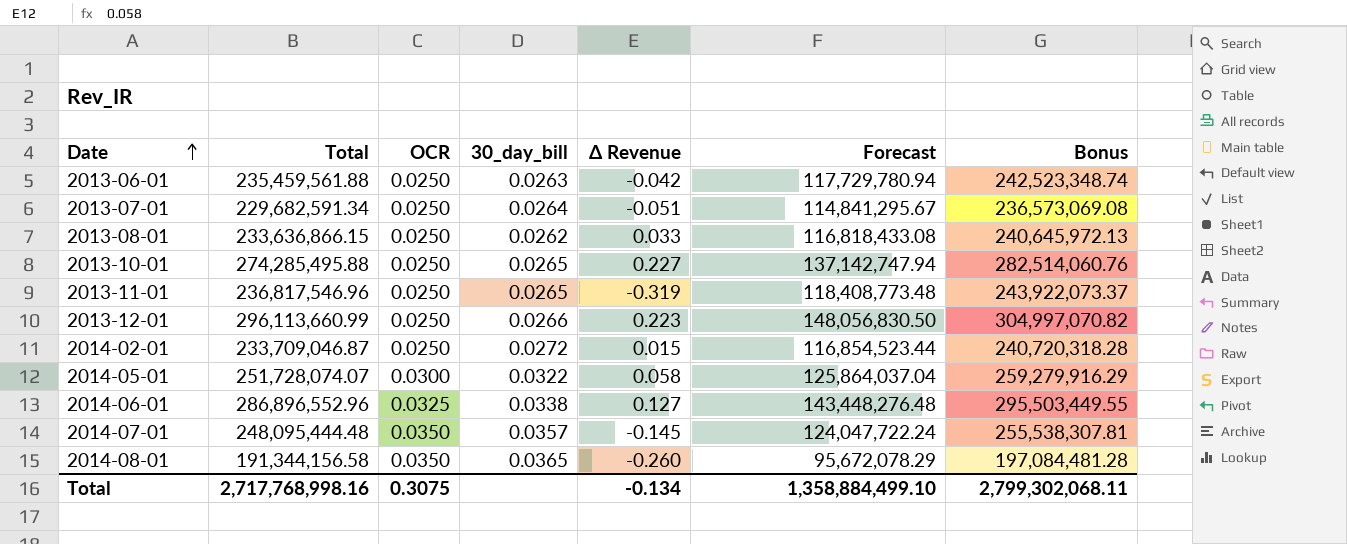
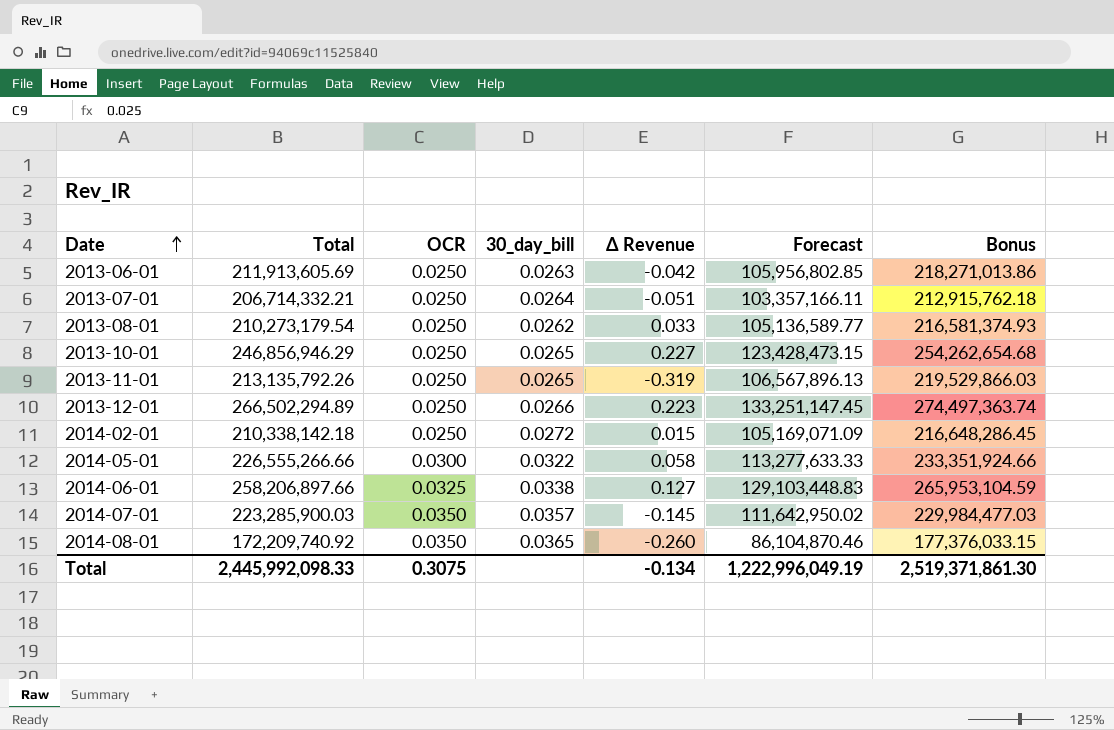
2013-06-01 | Total: 235,459,561.88 -> 211,913,605.69
2013-06-01 | Forecast: 117,729,780.94 -> 105,956,802.85
2013-06-01 | Bonus: 242,523,348.74 -> 218,271,013.86
2013-07-01 | Total: 229,682,591.34 -> 206,714,332.21
2013-07-01 | Forecast: 114,841,295.67 -> 103,357,166.11
2013-07-01 | Bonus: 236,573,069.08 -> 212,915,762.18
2013-08-01 | Total: 233,636,866.15 -> 210,273,179.54
2013-08-01 | Forecast: 116,818,433.08 -> 105,136,589.77
2013-08-01 | Bonus: 240,645,972.13 -> 216,581,374.93
2013-10-01 | Total: 274,285,495.88 -> 246,856,946.29
2013-10-01 | Forecast: 137,142,747.94 -> 123,428,473.15
2013-10-01 | Bonus: 282,514,060.76 -> 254,262,654.68
2013-11-01 | Total: 236,817,546.96 -> 213,135,792.26
2013-11-01 | Forecast: 118,408,773.48 -> 106,567,896.13
2013-11-01 | Bonus: 243,922,073.37 -> 219,529,866.03
2013-12-01 | Total: 296,113,660.99 -> 266,502,294.89
2013-12-01 | Forecast: 148,056,830.50 -> 133,251,147.45
2013-12-01 | Bonus: 304,997,070.82 -> 274,497,363.74
2014-02-01 | Total: 233,709,046.87 -> 210,338,142.18
2014-02-01 | Forecast: 116,854,523.44 -> 105,169,071.09
2014-02-01 | Bonus: 240,720,318.28 -> 216,648,286.45
2014-05-01 | Total: 251,728,074.07 -> 226,555,266.66
2014-05-01 | Forecast: 125,864,037.04 -> 113,277,633.33
2014-05-01 | Bonus: 259,279,916.29 -> 233,351,924.66
2014-06-01 | Total: 286,896,552.96 -> 258,206,897.66
2014-06-01 | Forecast: 143,448,276.48 -> 129,103,448.83
2014-06-01 | Bonus: 295,503,449.55 -> 265,953,104.59
2014-07-01 | Total: 248,095,444.48 -> 223,285,900.03
2014-07-01 | Forecast: 124,047,722.24 -> 111,642,950.02
2014-07-01 | Bonus: 255,538,307.81 -> 229,984,477.03
2014-08-01 | Total: 191,344,156.58 -> 172,209,740.92
2014-08-01 | Forecast: 95,672,078.29 -> 86,104,870.46
2014-08-01 | Bonus: 197,084,481.28 -> 177,376,033.15
Total | Total: 2,717,768,998.16 -> 2,445,992,098.33
Total | Forecast: 1,358,884,499.10 -> 1,222,996,049.19
Total | Bonus: 2,799,302,068.11 -> 2,519,371,861.30

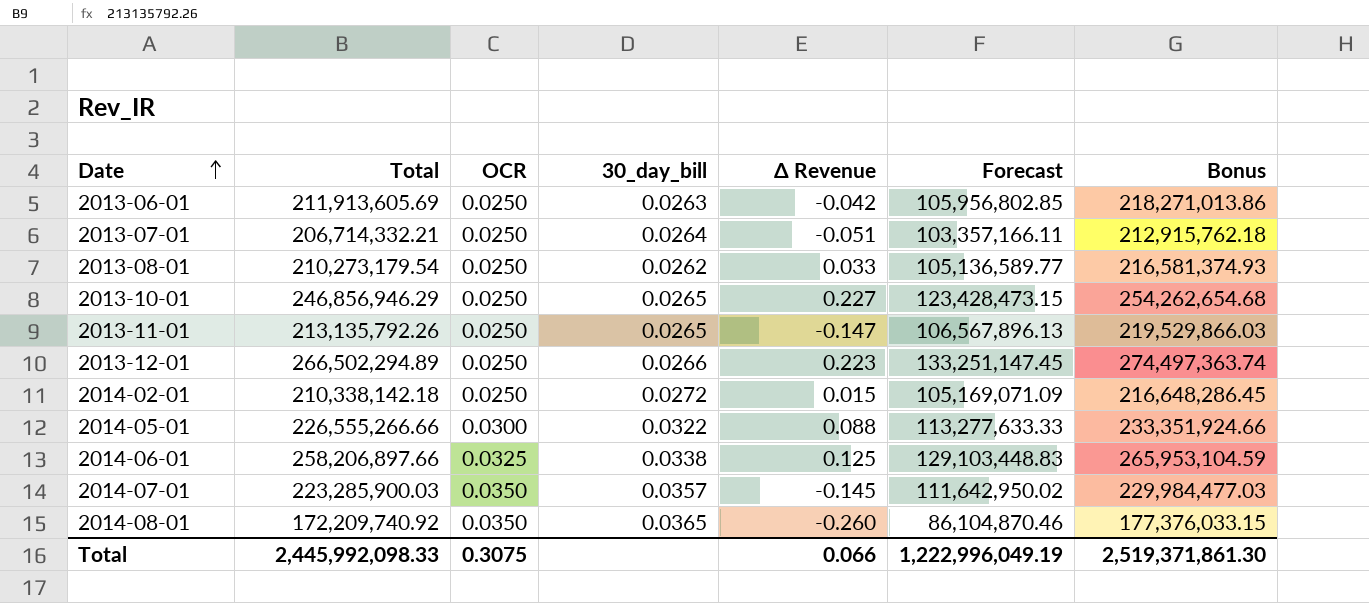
2013-11-01 | Δ Revenue: -0.319 -> -0.147
2014-05-01 | Δ Revenue: 0.058 -> 0.088
2014-06-01 | Δ Revenue: 0.127 -> 0.125
Total | Δ Revenue: -0.134 -> 0.066

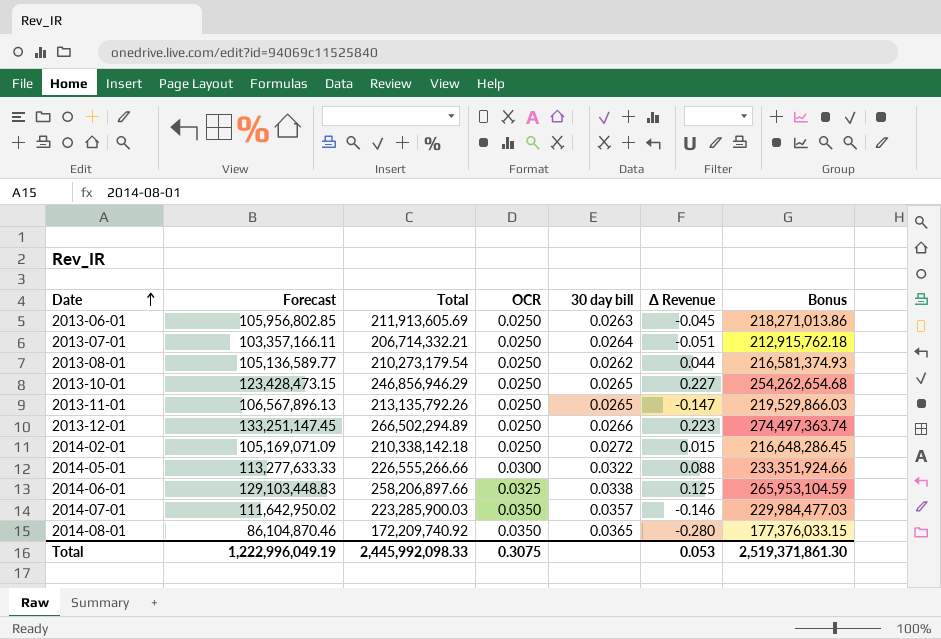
column Forecast | position: 6 -> 2
column name: 30_day_bill -> 30 day bill
2013-06-01 | Δ Revenue: -0.042 -> -0.045
2013-08-01 | Δ Revenue: 0.033 -> 0.044
2014-07-01 | Δ Revenue: -0.145 -> -0.146
2014-08-01 | Δ Revenue: -0.260 -> -0.280
Total | Δ Revenue: 0.066 -> 0.053

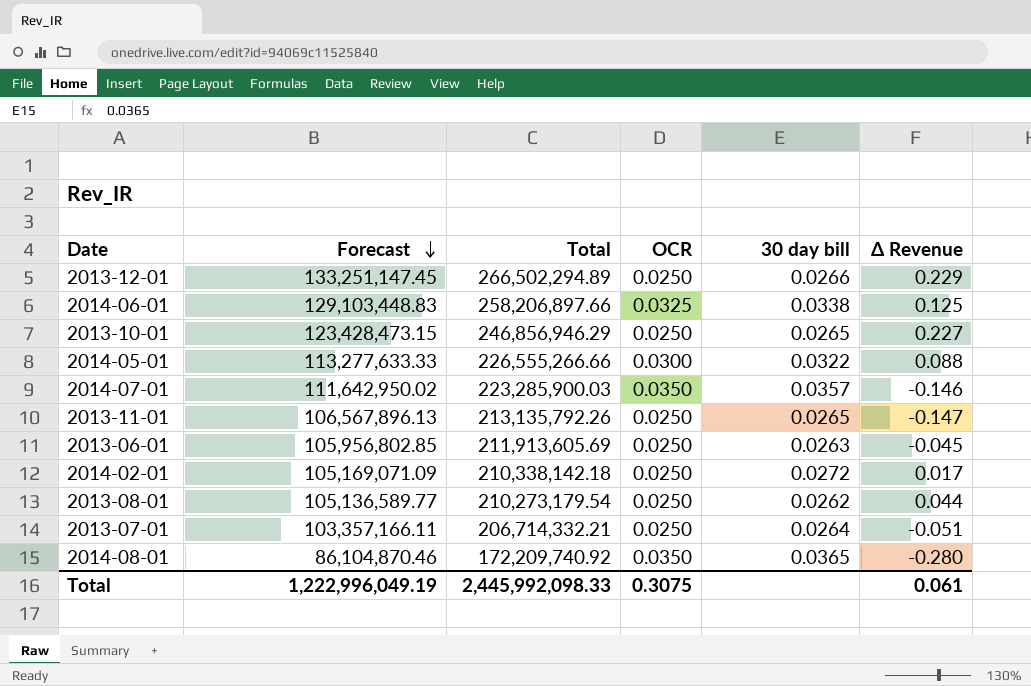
row order: Date ascending -> Forecast descending
column Bonus | formula: [Total] * 1.03 -> none
2013-12-01 | Δ Revenue: 0.223 -> 0.229
2014-02-01 | Δ Revenue: 0.015 -> 0.017
Total | Δ Revenue: 0.053 -> 0.061

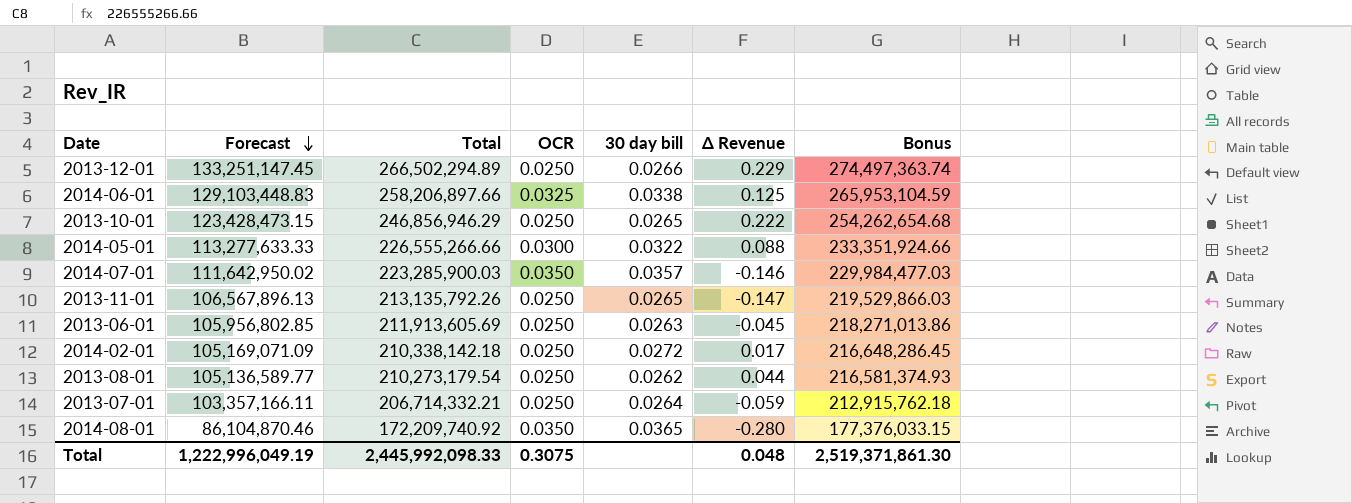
column Bonus | formula: none -> [Total] * 1.03
2013-10-01 | Δ Revenue: 0.227 -> 0.222
2013-07-01 | Δ Revenue: -0.051 -> -0.059
Total | Δ Revenue: 0.061 -> 0.048

